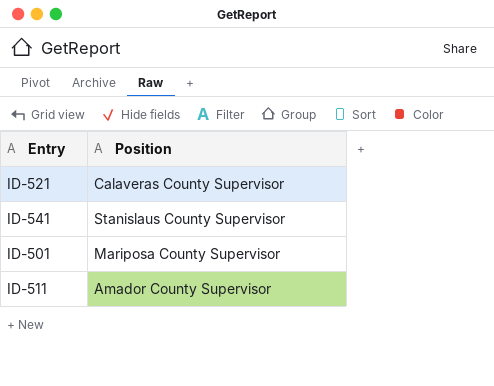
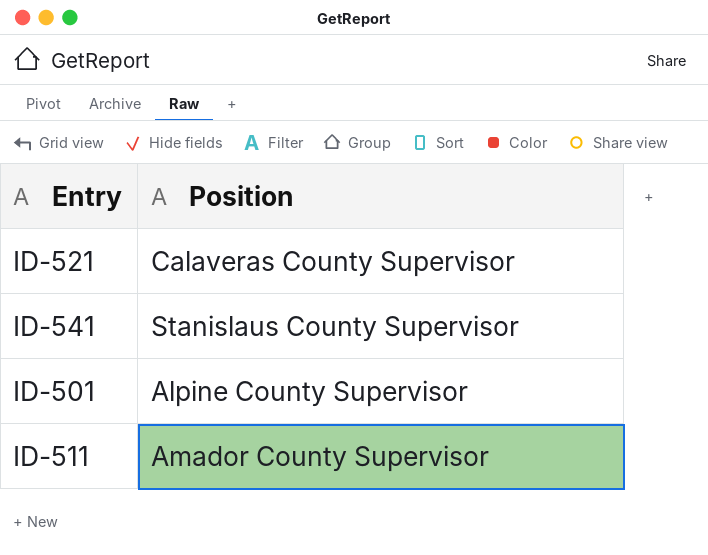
ID-501 | Position: Mariposa County Supervisor -> Alpine County Supervisor

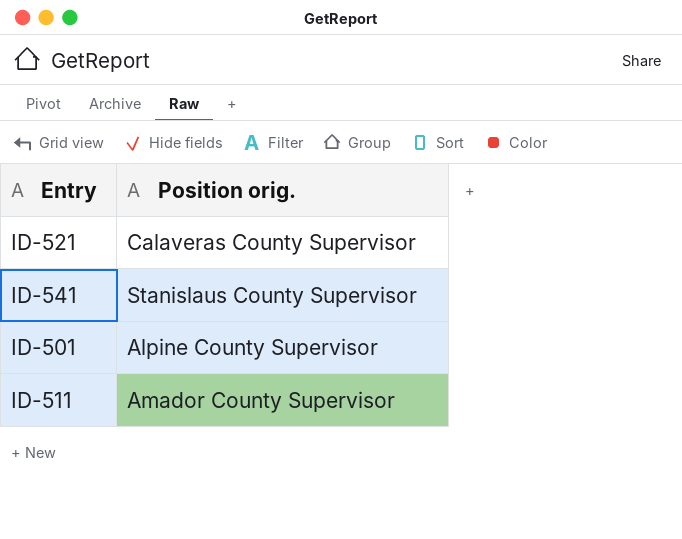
column name: Position -> Position orig.

